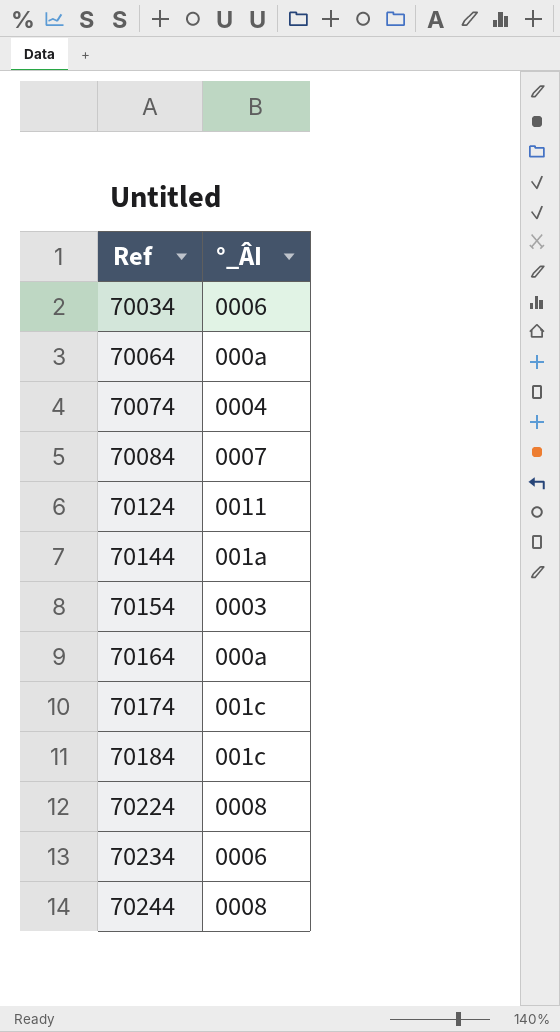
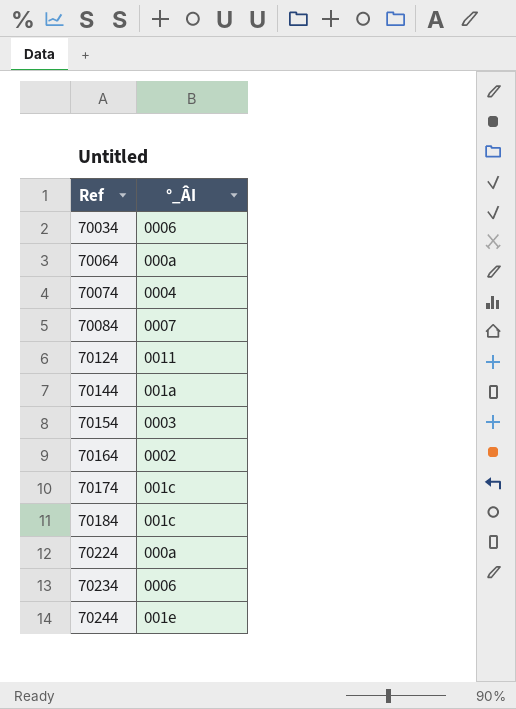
70164 | °_ÂI: 000a -> 0002
70224 | °_ÂI: 0008 -> 000a
70244 | °_ÂI: 0008 -> 001e

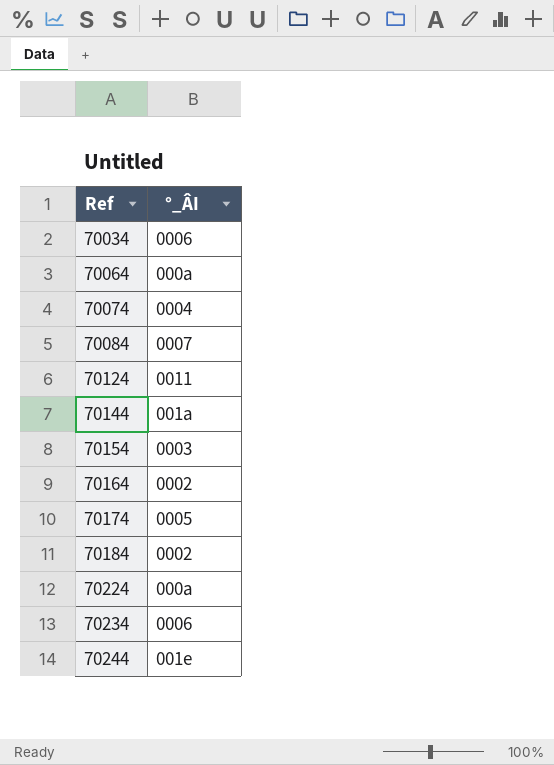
70174 | °_ÂI: 001c -> 0005
70184 | °_ÂI: 001c -> 0002

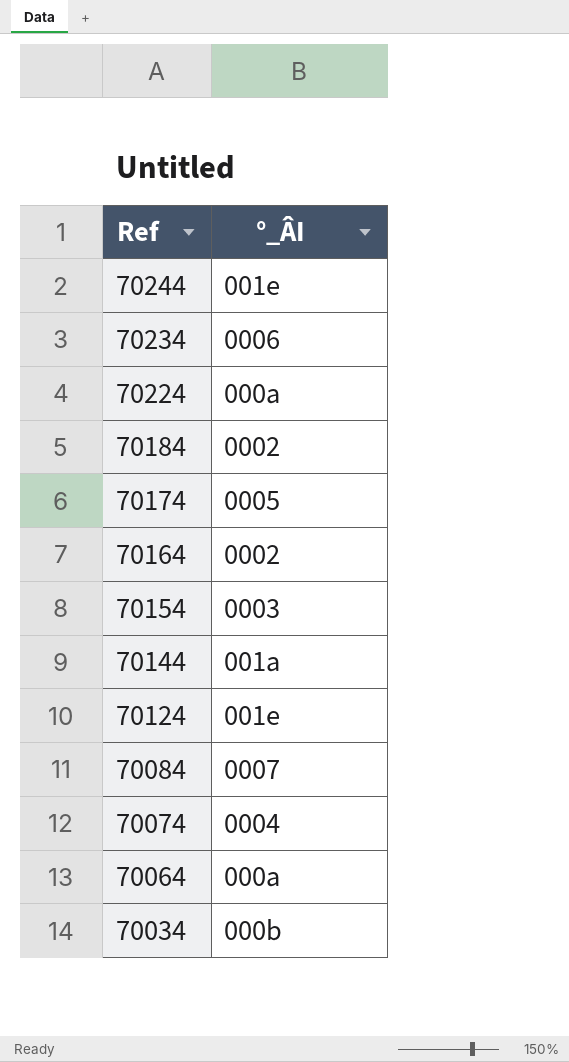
row order: Ref ascending -> Ref descending
70124 | °_ÂI: 0011 -> 001e
70034 | °_ÂI: 0006 -> 000b

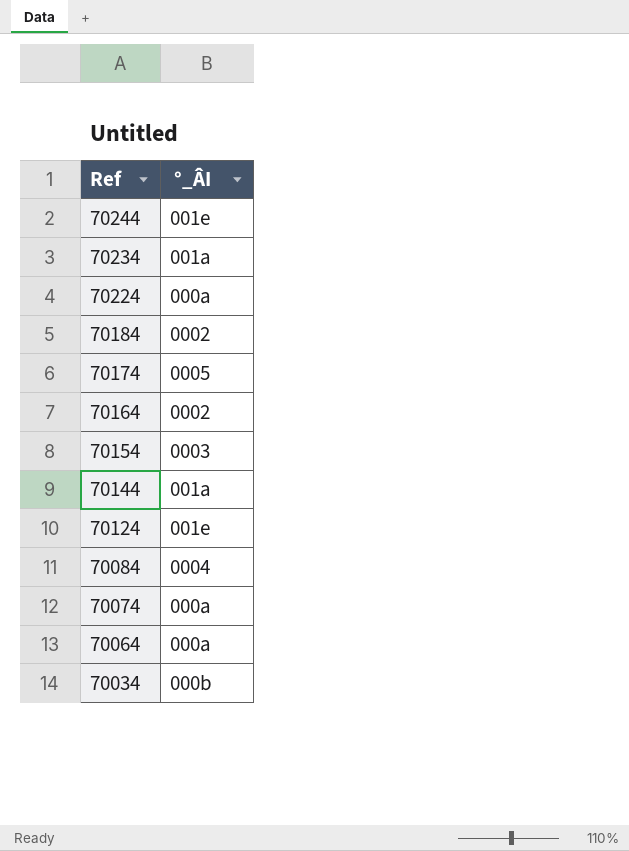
70234 | °_ÂI: 0006 -> 001a
70084 | °_ÂI: 0007 -> 0004
70074 | °_ÂI: 0004 -> 000a

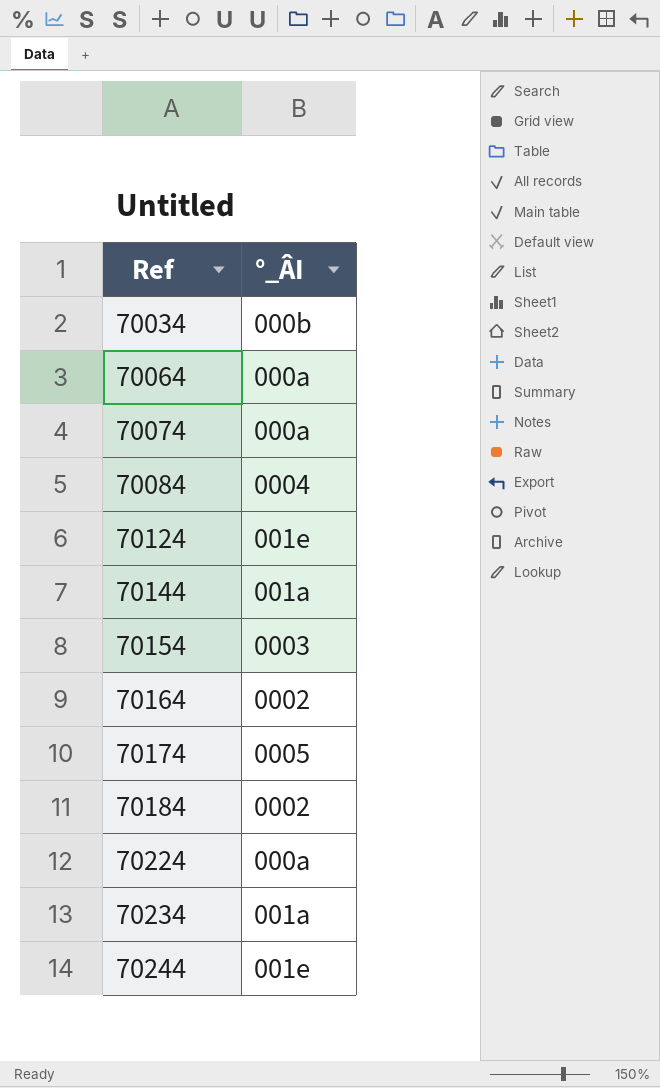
row order: Ref descending -> Ref ascending

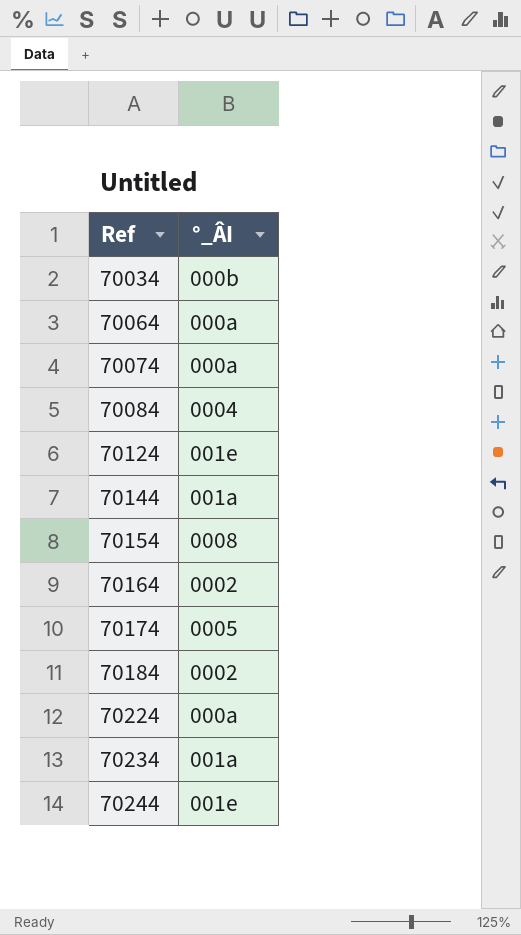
70154 | °_ÂI: 0003 -> 0008

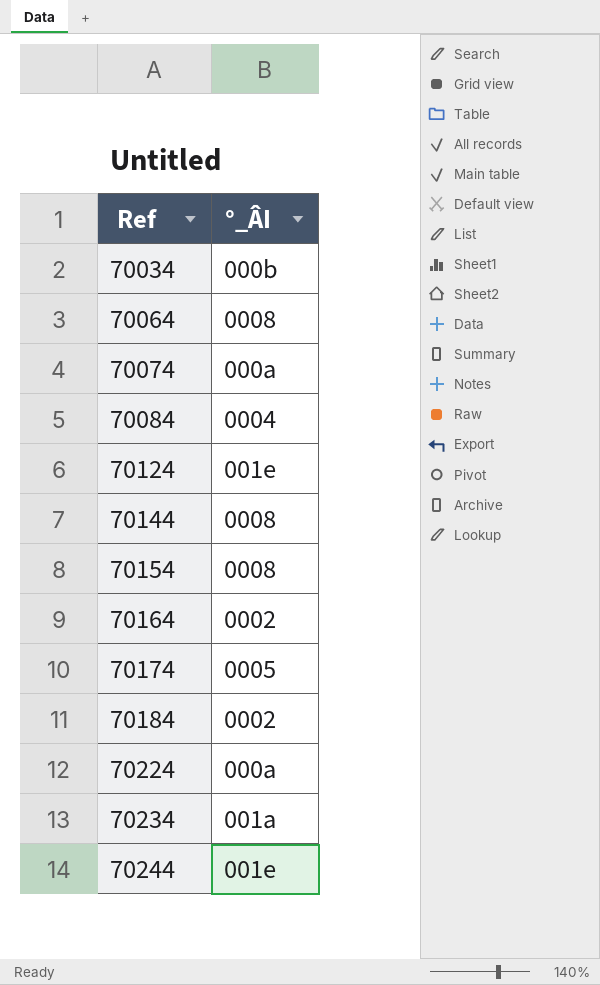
70064 | °_ÂI: 000a -> 0008
70144 | °_ÂI: 001a -> 0008

